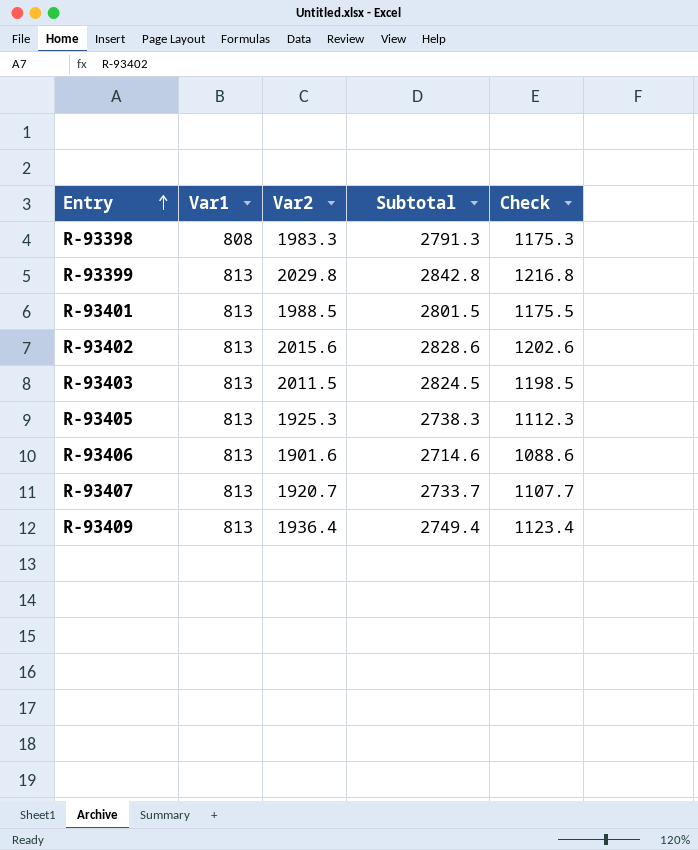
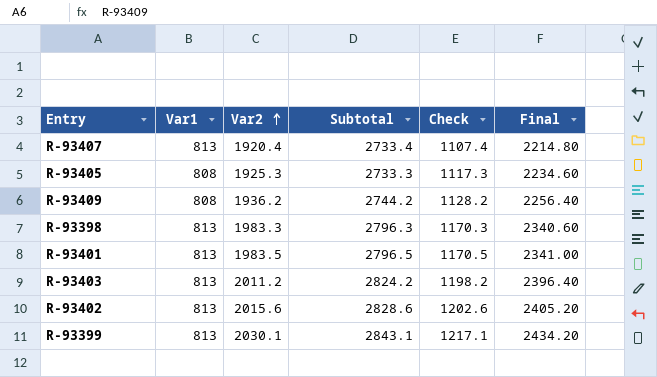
row order: Entry ascending -> Var2 ascending
column Final | formula: none -> [Check] * 2
row R-93406: 813 | 1901.6 | 2714.6 | 1088.6 -> none
R-93407 | Var2: 1920.7 -> 1920.4
R-93407 | Subtotal: 2733.7 -> 2733.4
R-93407 | Check: 1107.7 -> 1107.4
R-93405 | Var1: 813 -> 808
R-93405 | Subtotal: 2738.3 -> 2733.3
R-93405 | Check: 1112.3 -> 1117.3
R-93409 | Var1: 813 -> 808
R-93409 | Var2: 1936.4 -> 1936.2
R-93409 | Subtotal: 2749.4 -> 2744.2
R-93409 | Check: 1123.4 -> 1128.2
R-93398 | Var1: 808 -> 813
R-93398 | Subtotal: 2791.3 -> 2796.3
R-93398 | Check: 1175.3 -> 1170.3
R-93401 | Var2: 1988.5 -> 1983.5
R-93401 | Subtotal: 2801.5 -> 2796.5
R-93401 | Check: 1175.5 -> 1170.5
R-93403 | Var2: 2011.5 -> 2011.2
R-93403 | Subtotal: 2824.5 -> 2824.2
R-93403 | Check: 1198.5 -> 1198.2
R-93399 | Var2: 2029.8 -> 2030.1
R-93399 | Subtotal: 2842.8 -> 2843.1
R-93399 | Check: 1216.8 -> 1217.1

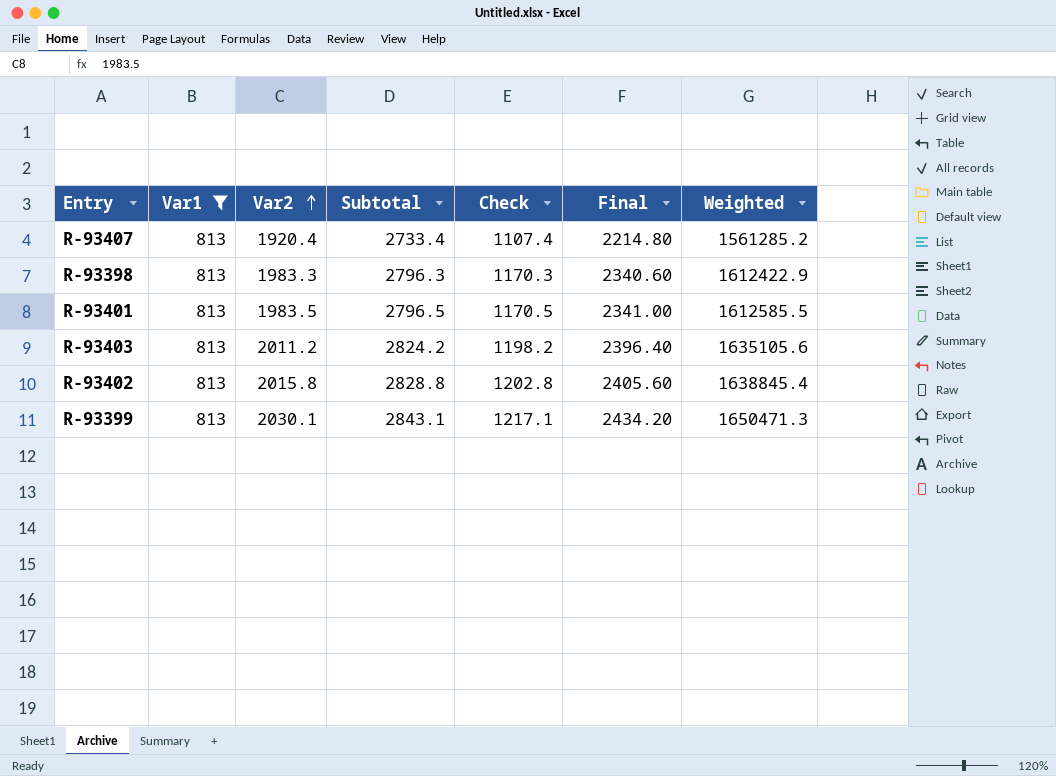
filter: none -> Var1 = 813
column Weighted | formula: none -> [Var1] * [Var2]
R-93402 | Var2: 2015.6 -> 2015.8
R-93402 | Subtotal: 2828.6 -> 2828.8
R-93402 | Check: 1202.6 -> 1202.8
R-93402 | Final: 2405.20 -> 2405.60

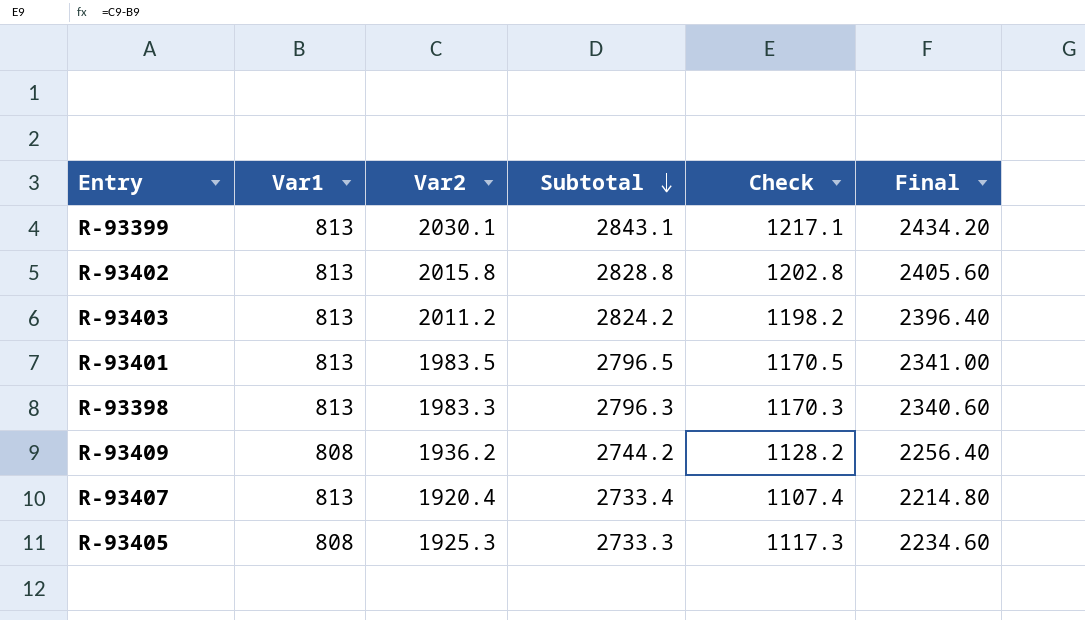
filter: Var1 = 813 -> none
row order: Var2 ascending -> Subtotal descending
column Weighted | formula: [Var1] * [Var2] -> none

